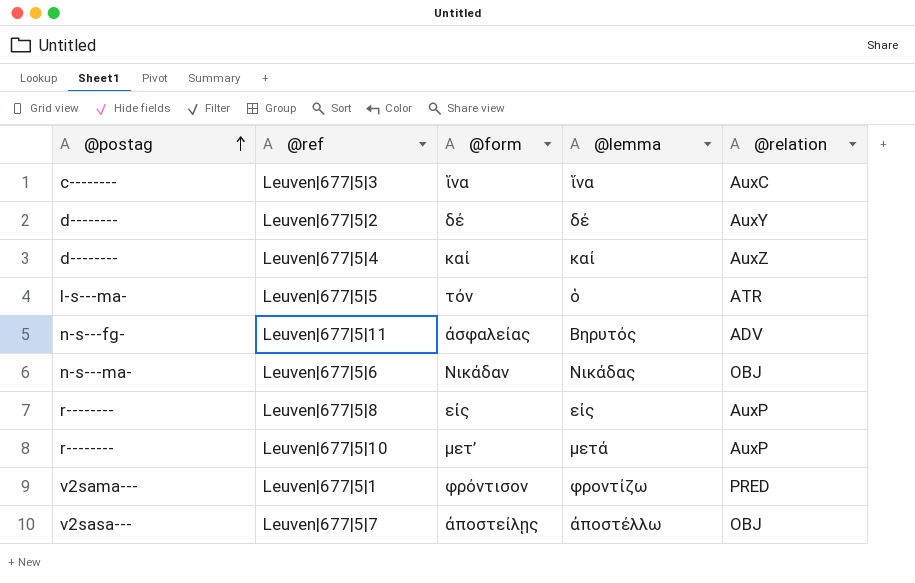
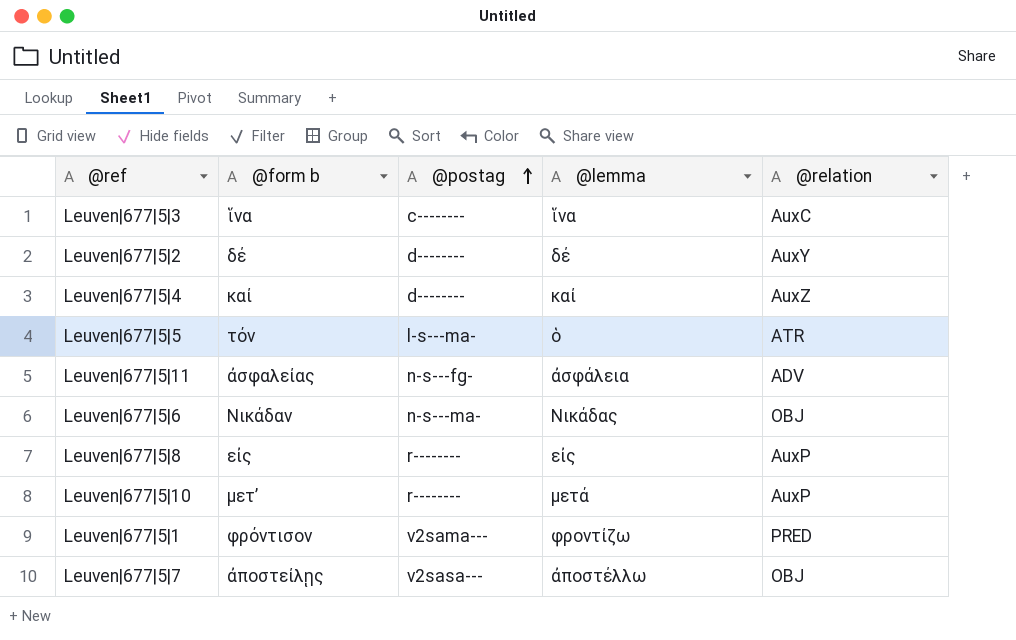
column name: @form -> @form b
column @postag | position: 1 -> 3
Leuven|677|5|11 | @lemma: Βηρυτός -> ἀσφάλεια

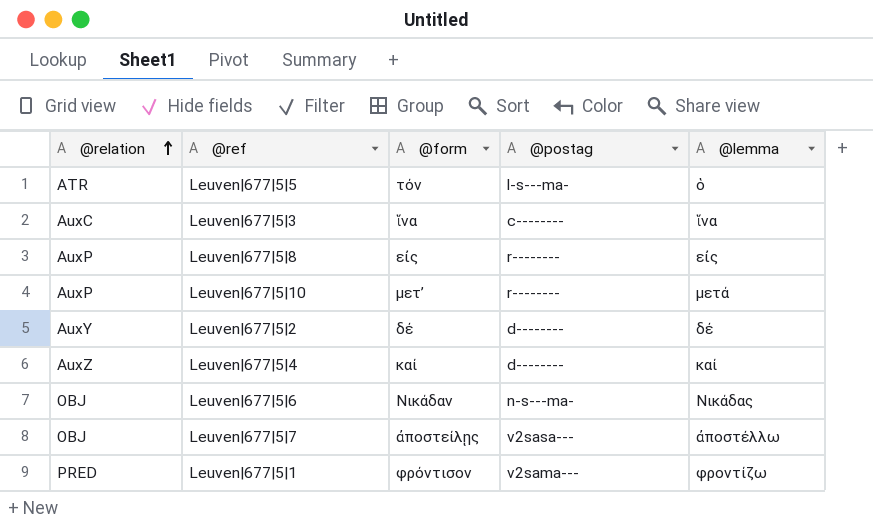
row order: @postag ascending -> @relation ascending
column @relation | position: 5 -> 1
column name: @form b -> @form
row Leuven|677|5|11: ἀσφαλείας | n-s---fg- | ἀσφάλεια | ADV -> none

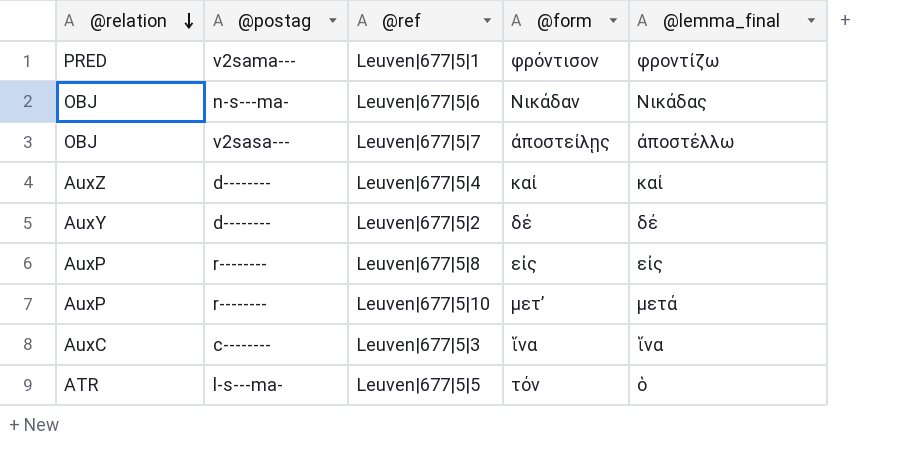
row order: @relation ascending -> @relation descending
column @postag | position: 4 -> 2
column name: @lemma -> @lemma_final

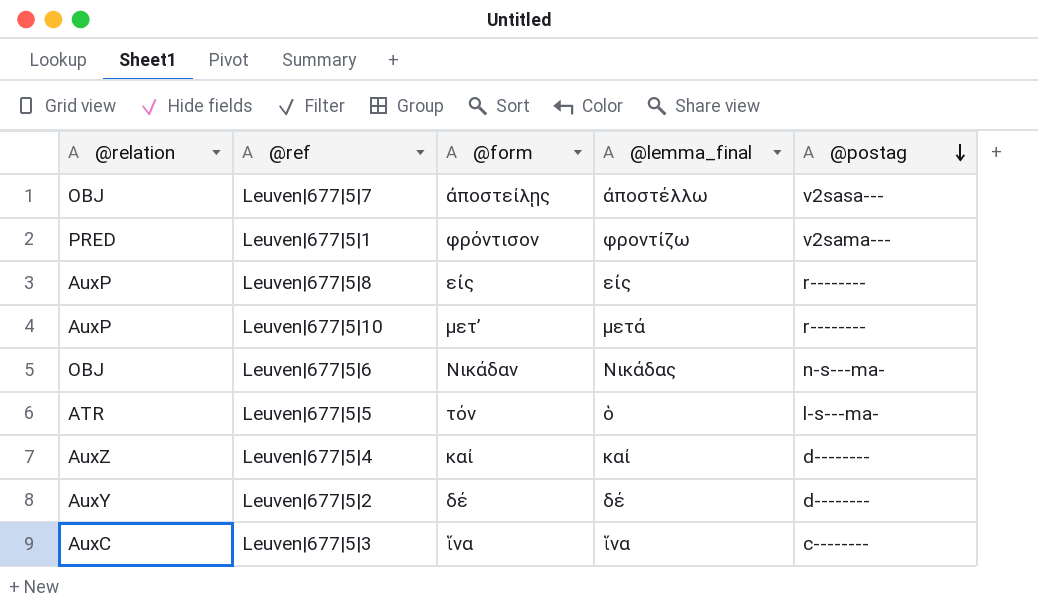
row order: @relation descending -> @postag descending
column @postag | position: 2 -> 5

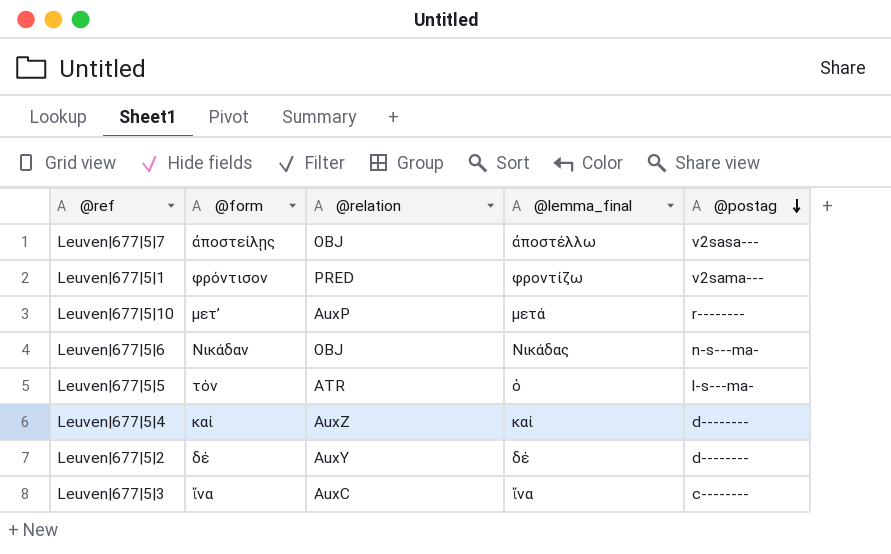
column @relation | position: 1 -> 3
row Leuven|677|5|8: AuxP | εἰς | εἰς | r-------- -> none

